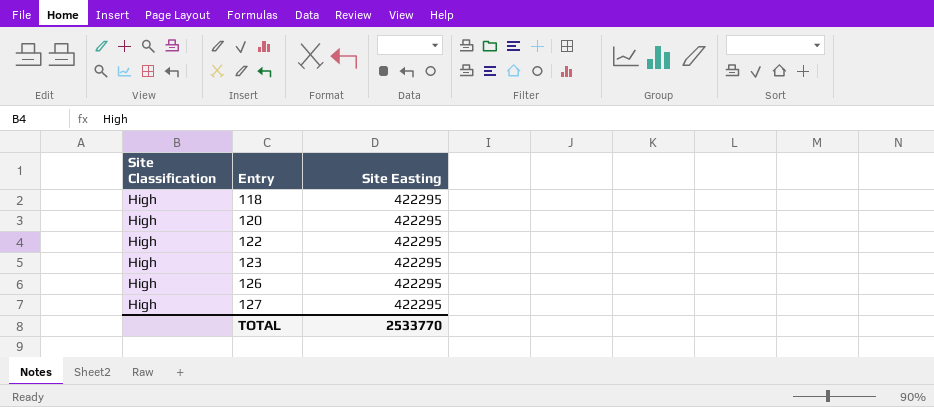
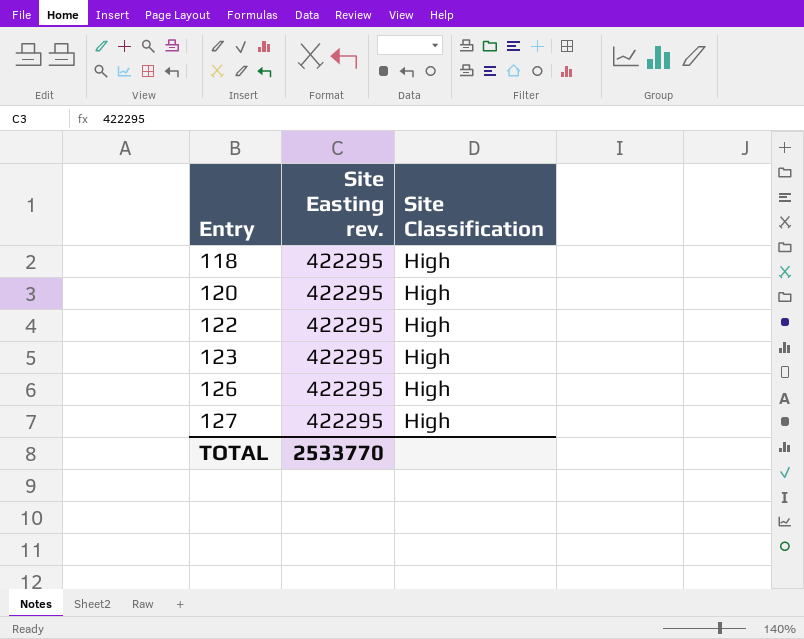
column name: Site Easting -> Site Easting rev.
column Site Classification | position: 1 -> 3

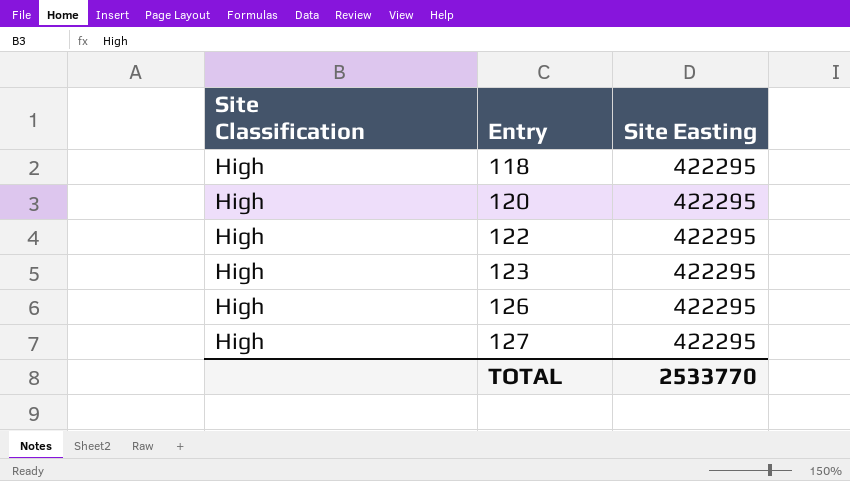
column Site Classification | position: 3 -> 1
column name: Site Easting rev. -> Site Easting

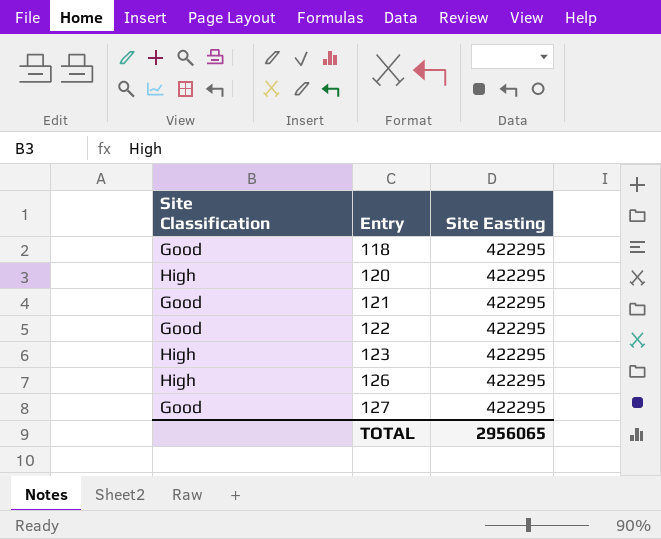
118 | Site Classification: High -> Good
row 121: none -> Good | 422295
122 | Site Classification: High -> Good
127 | Site Classification: High -> Good
TOTAL | Site Easting: 2533770 -> 2956065

